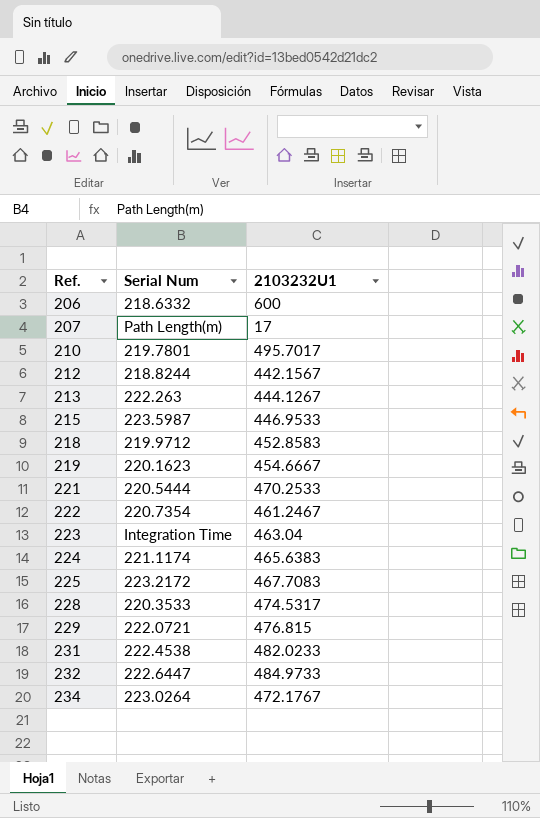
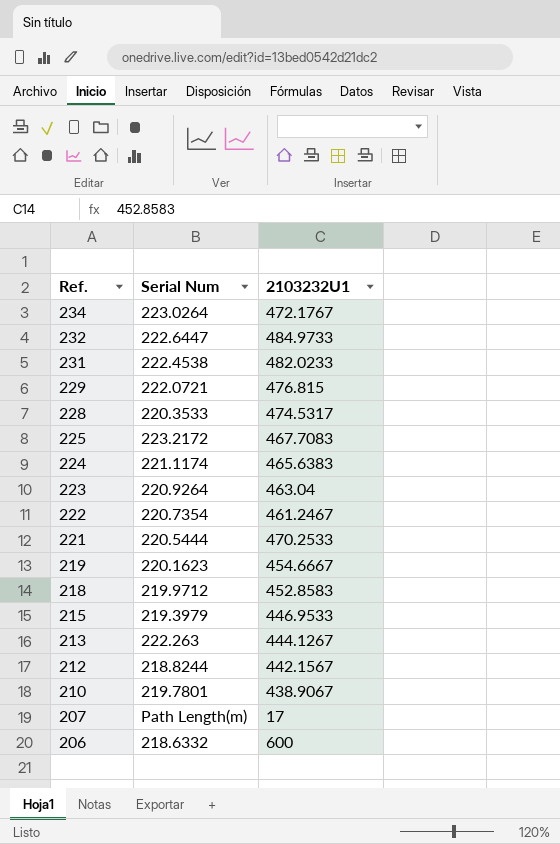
row order: Ref. ascending -> Ref. descending
223 | Serial Num: Integration Time -> 220.9264
215 | Serial Num: 223.5987 -> 219.3979
210 | 2103232U1: 495.7017 -> 438.9067

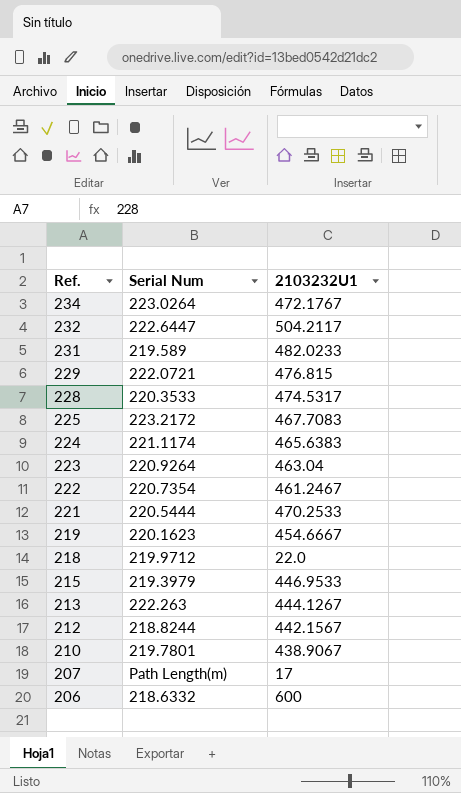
232 | 2103232U1: 484.9733 -> 504.2117
231 | Serial Num: 222.4538 -> 219.589
218 | 2103232U1: 452.8583 -> 22.0

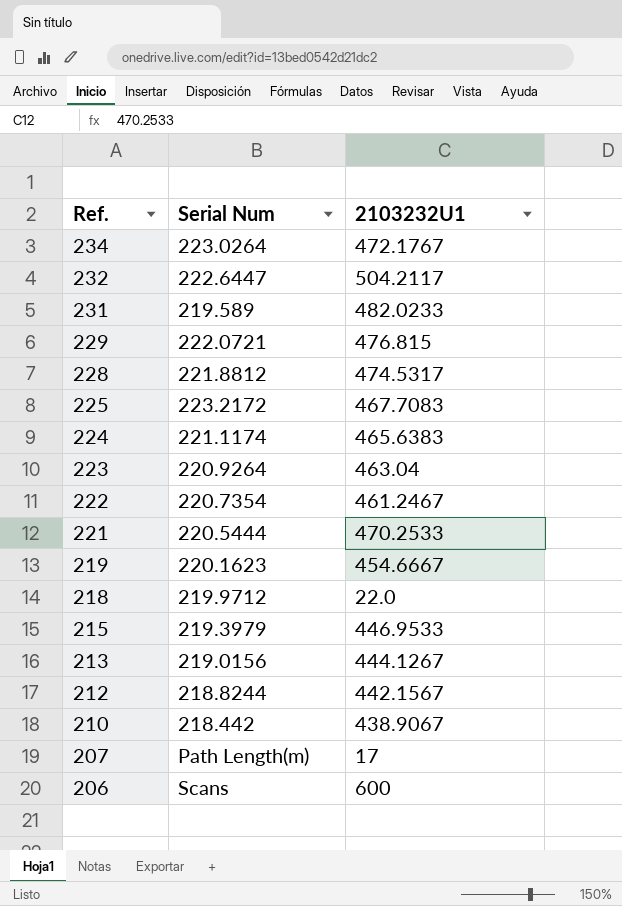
228 | Serial Num: 220.3533 -> 221.8812
213 | Serial Num: 222.263 -> 219.0156
210 | Serial Num: 219.7801 -> 218.442
206 | Serial Num: 218.6332 -> Scans

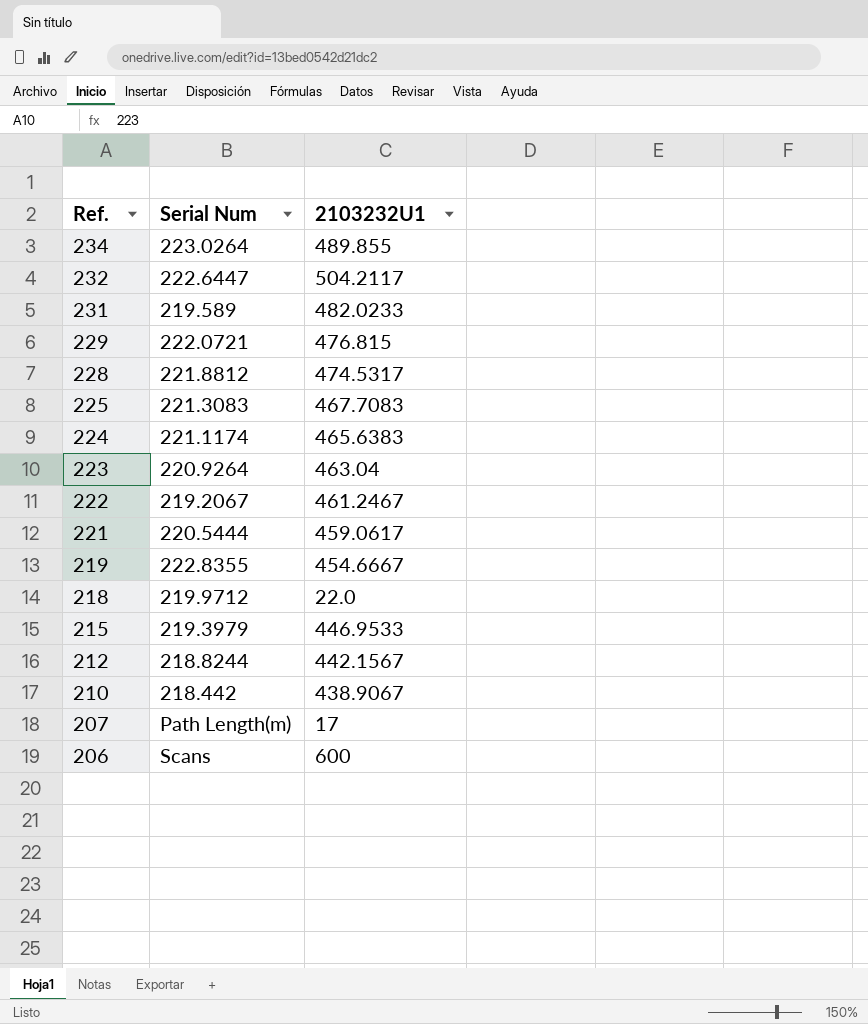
row 213: 219.0156 | 444.1267 -> none
234 | 2103232U1: 472.1767 -> 489.855
225 | Serial Num: 223.2172 -> 221.3083
222 | Serial Num: 220.7354 -> 219.2067
221 | 2103232U1: 470.2533 -> 459.0617
219 | Serial Num: 220.1623 -> 222.8355

